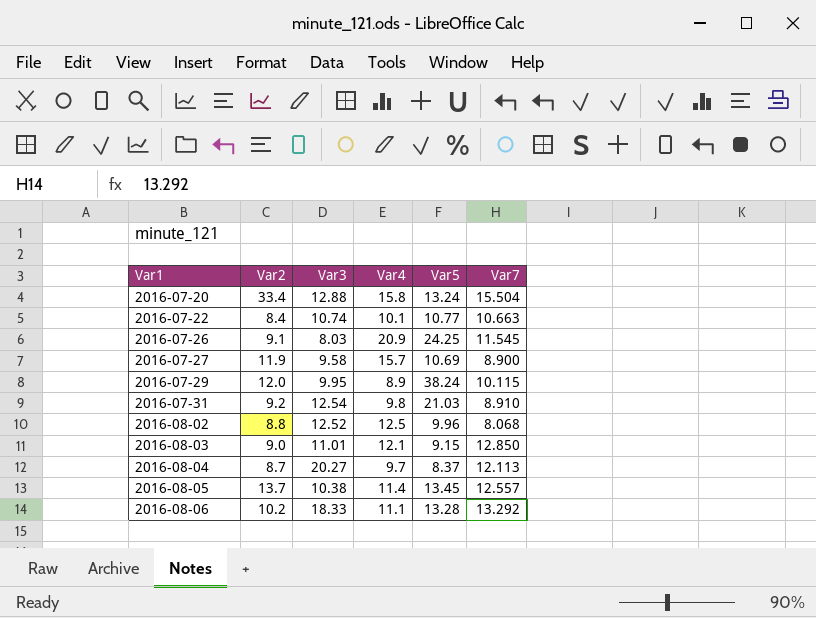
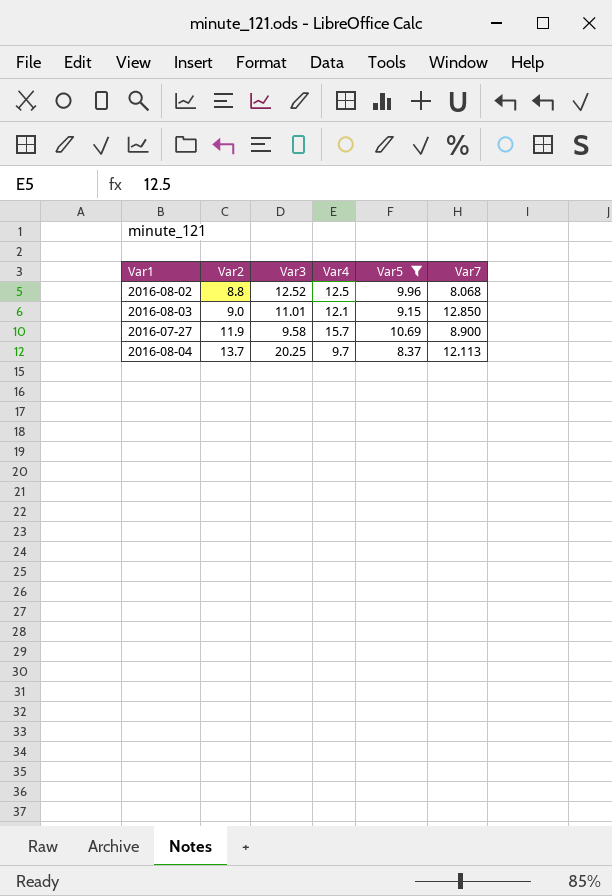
filter: none -> Var5 <= 10.69
row order: Var1 ascending -> Var2 ascending
2016-08-04 | Var2: 8.7 -> 13.7
2016-08-04 | Var3: 20.27 -> 20.25

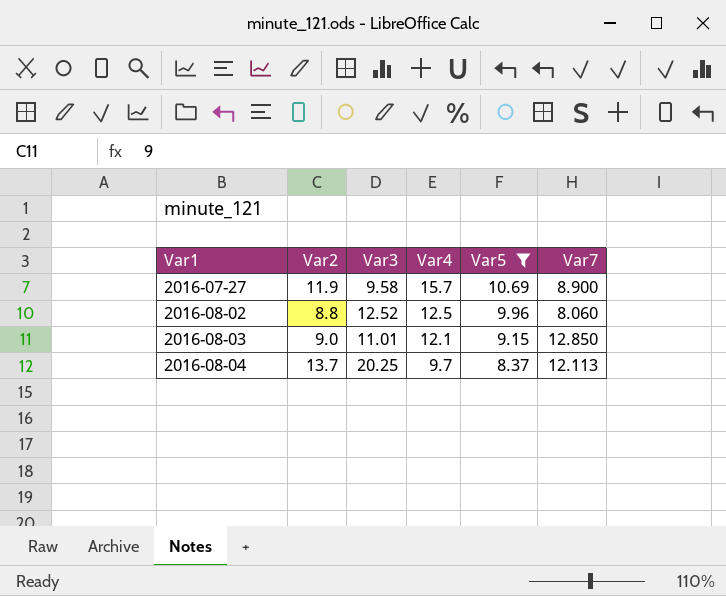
row order: Var2 ascending -> Var1 ascending
2016-08-02 | Var7: 8.068 -> 8.060

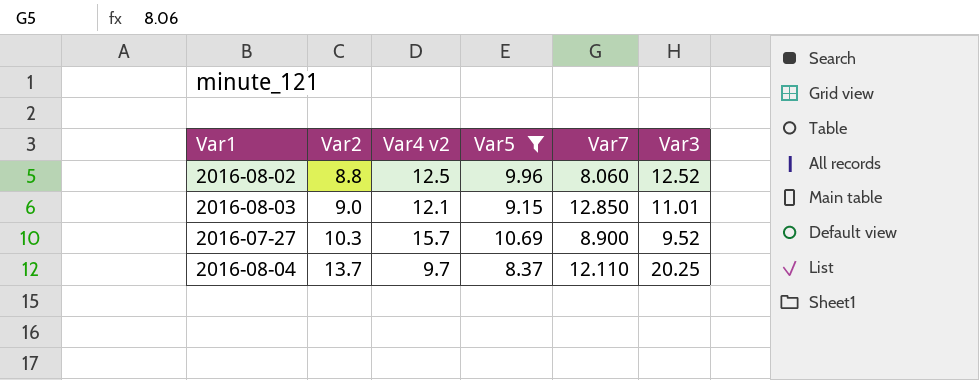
row order: Var1 ascending -> Var2 ascending
column name: Var4 -> Var4 v2
column Var3 | position: 3 -> 6
2016-07-27 | Var2: 11.9 -> 10.3
2016-07-27 | Var3: 9.58 -> 9.52
2016-08-04 | Var7: 12.113 -> 12.110

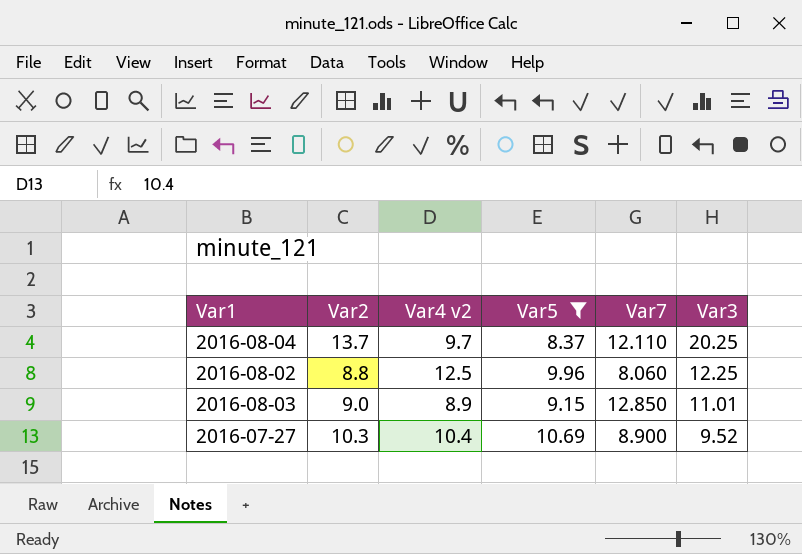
row order: Var2 ascending -> Var3 descending
2016-08-02 | Var3: 12.52 -> 12.25
2016-08-03 | Var4 v2: 12.1 -> 8.9
2016-07-27 | Var4 v2: 15.7 -> 10.4

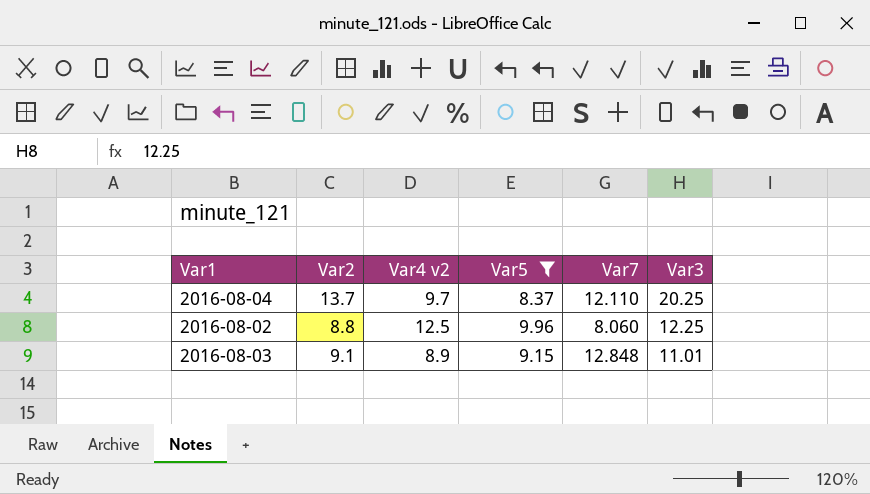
row 2016-07-27: 10.3 | 10.4 | 10.69 | 8.900 | 9.52 -> none
2016-08-03 | Var2: 9.0 -> 9.1
2016-08-03 | Var7: 12.850 -> 12.848

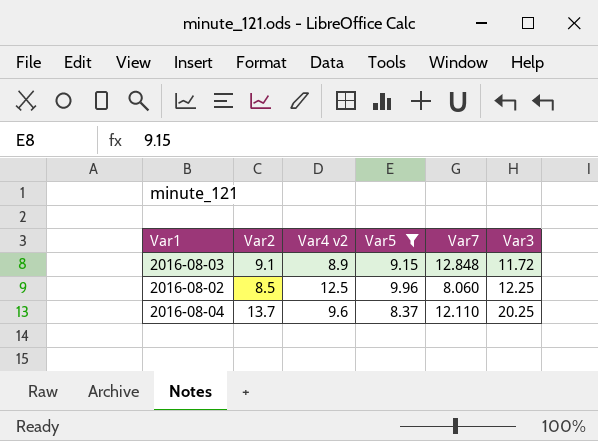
row order: Var3 descending -> Var3 ascending
2016-08-03 | Var3: 11.01 -> 11.72
2016-08-02 | Var2: 8.8 -> 8.5
2016-08-04 | Var4 v2: 9.7 -> 9.6

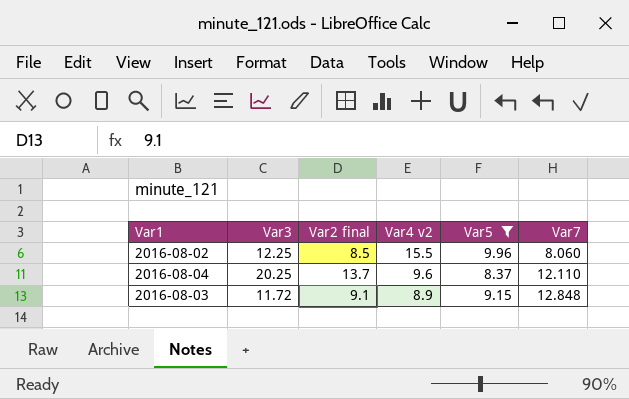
row order: Var3 ascending -> Var4 v2 descending
column Var3 | position: 6 -> 2
column name: Var2 -> Var2 final
2016-08-02 | Var4 v2: 12.5 -> 15.5

